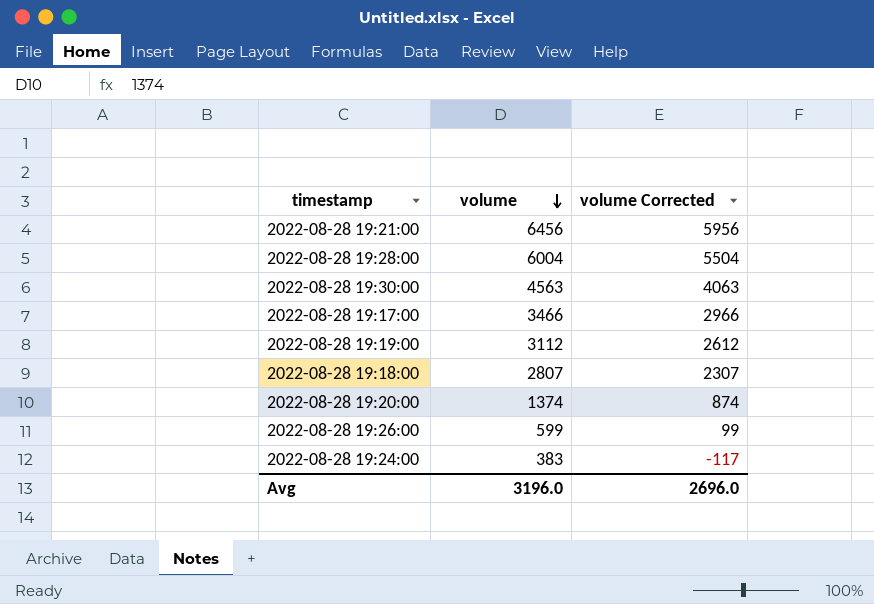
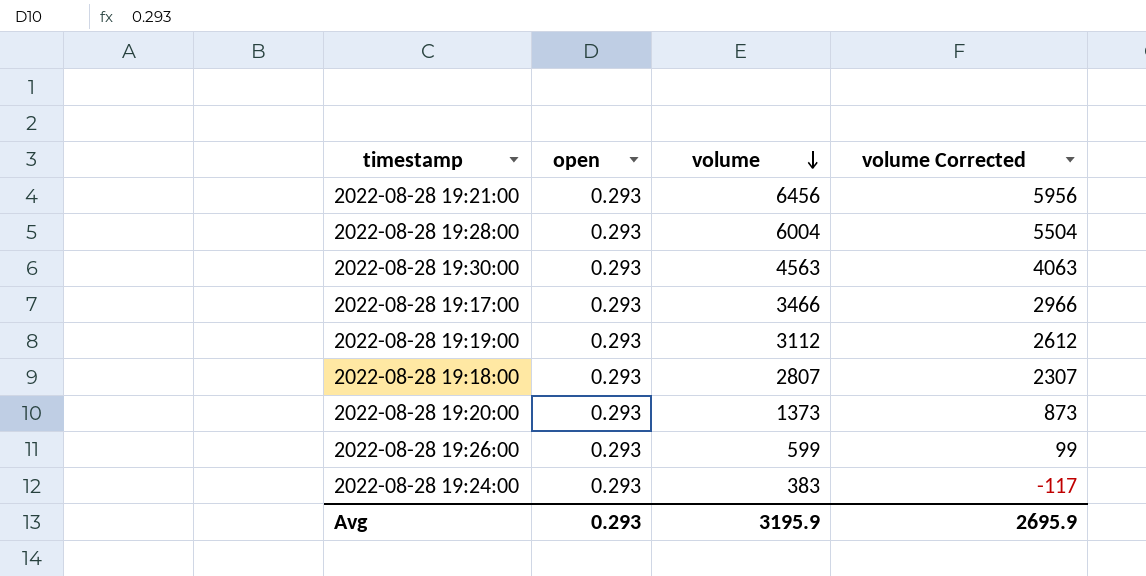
column open | position: none -> 2
2022-08-28 19:20:00 | volume: 1374 -> 1373
2022-08-28 19:20:00 | volume Corrected: 874 -> 873
Avg | volume: 3196.0 -> 3195.9
Avg | volume Corrected: 2696.0 -> 2695.9

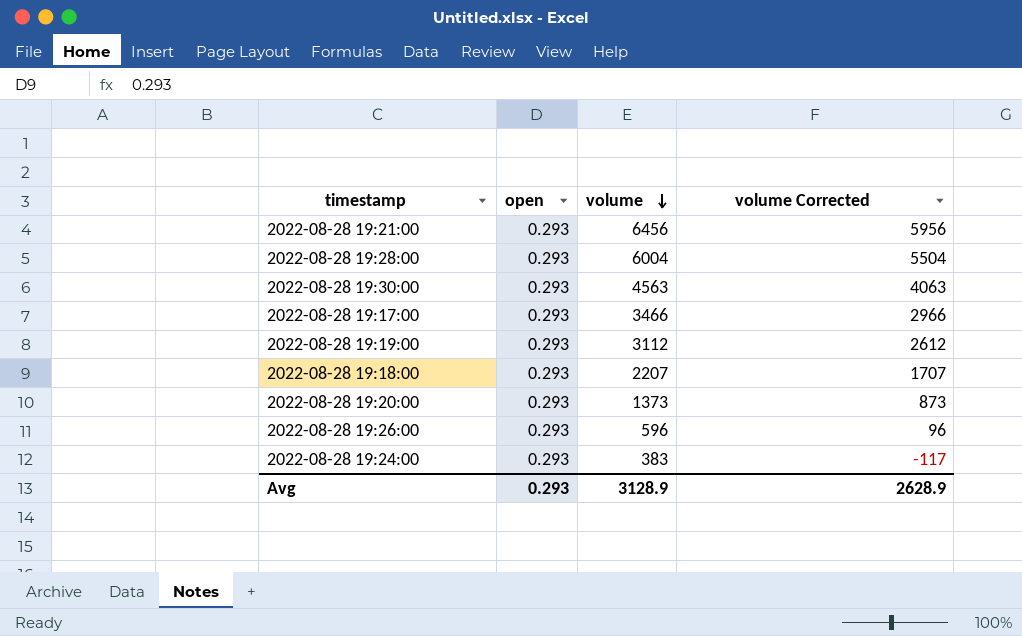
2022-08-28 19:18:00 | volume: 2807 -> 2207
2022-08-28 19:18:00 | volume Corrected: 2307 -> 1707
2022-08-28 19:26:00 | volume: 599 -> 596
2022-08-28 19:26:00 | volume Corrected: 99 -> 96
Avg | volume: 3195.9 -> 3128.9
Avg | volume Corrected: 2695.9 -> 2628.9

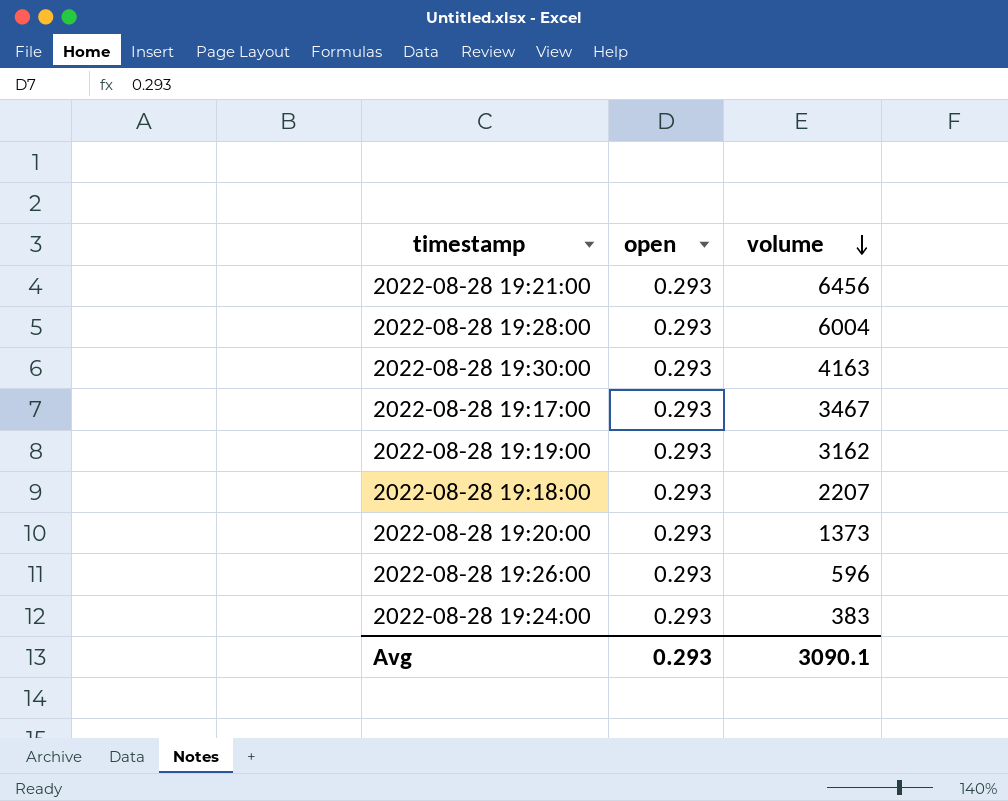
column volume Corrected | formula: [volume] - 500 -> none
2022-08-28 19:30:00 | volume: 4563 -> 4163
2022-08-28 19:17:00 | volume: 3466 -> 3467
2022-08-28 19:19:00 | volume: 3112 -> 3162
Avg | volume: 3128.9 -> 3090.1

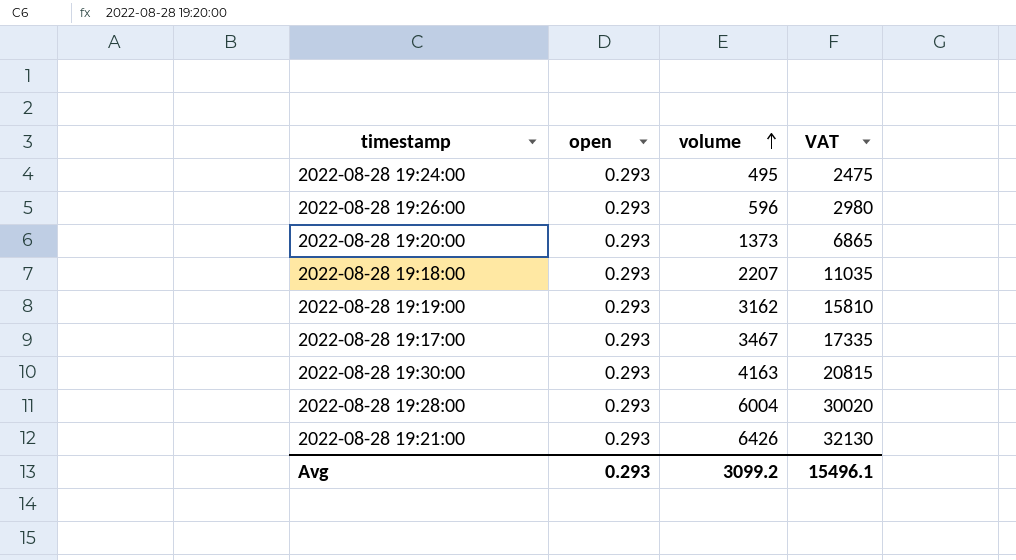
row order: volume descending -> volume ascending
column VAT | formula: none -> [volume] * 5
2022-08-28 19:24:00 | volume: 383 -> 495
2022-08-28 19:21:00 | volume: 6456 -> 6426
Avg | volume: 3090.1 -> 3099.2

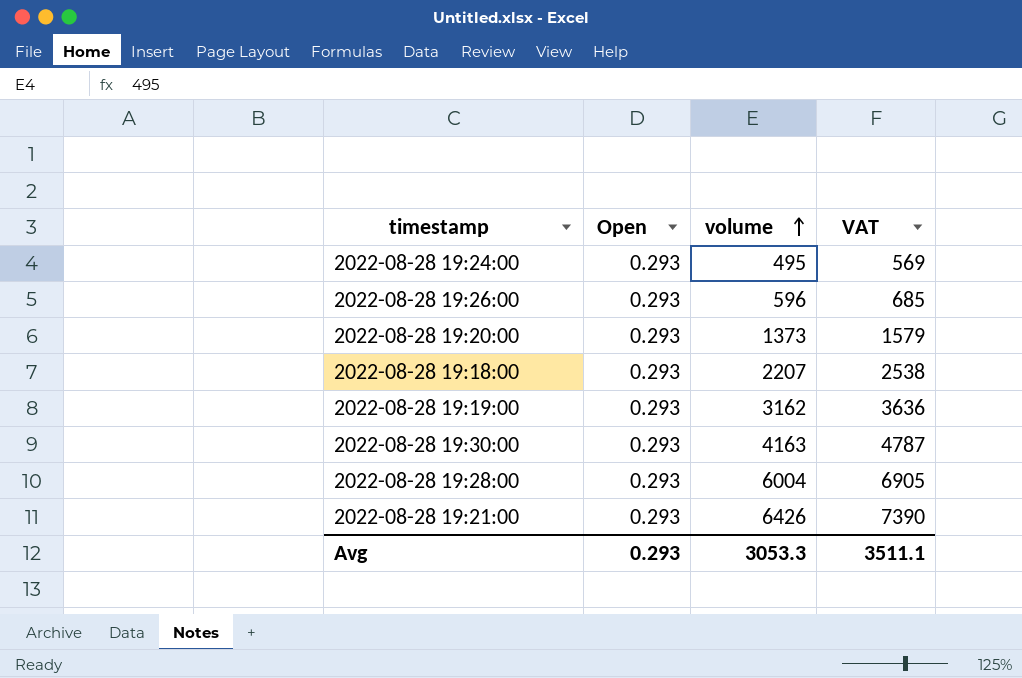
column name: open -> Open
column VAT | formula: [volume] * 5 -> [volume] * 1.15
row 2022-08-28 19:17:00: 0.293 | 3467 | 17335 -> none
Avg | volume: 3099.2 -> 3053.3
Avg | VAT: 15496.1 -> 3511.1

